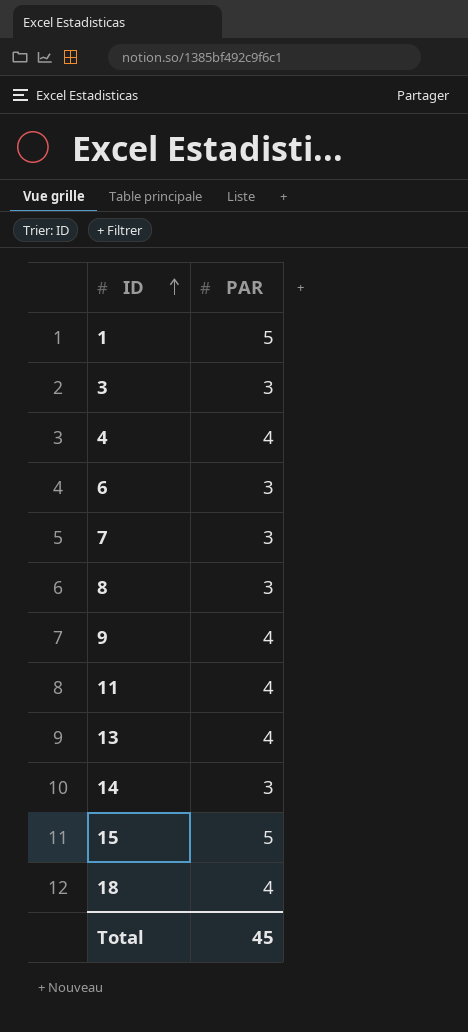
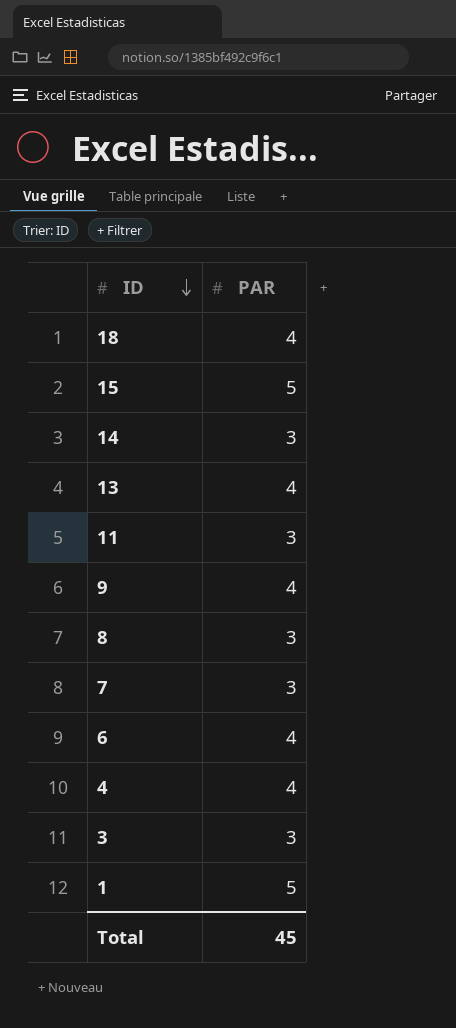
row order: ID ascending -> ID descending
11 | PAR: 4 -> 3
6 | PAR: 3 -> 4

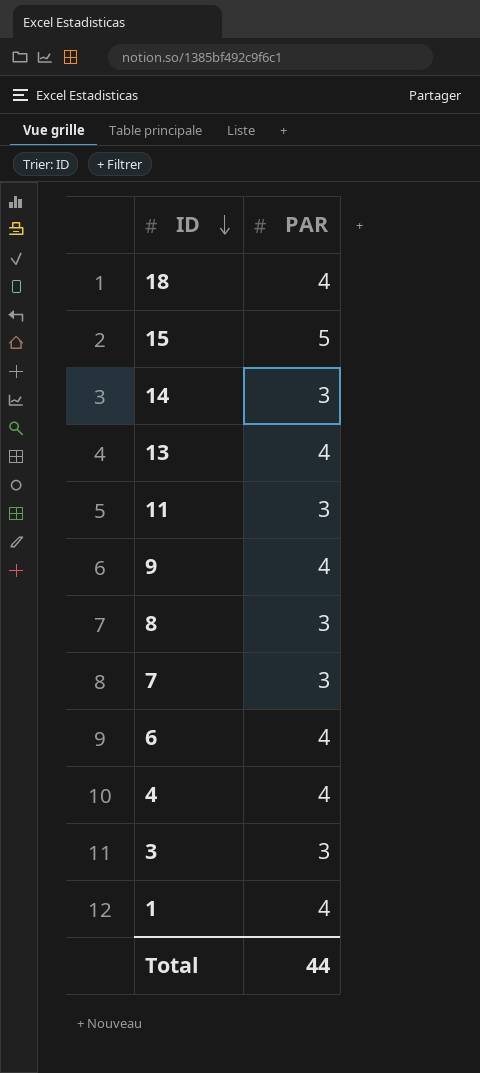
1 | PAR: 5 -> 4
Total | PAR: 45 -> 44

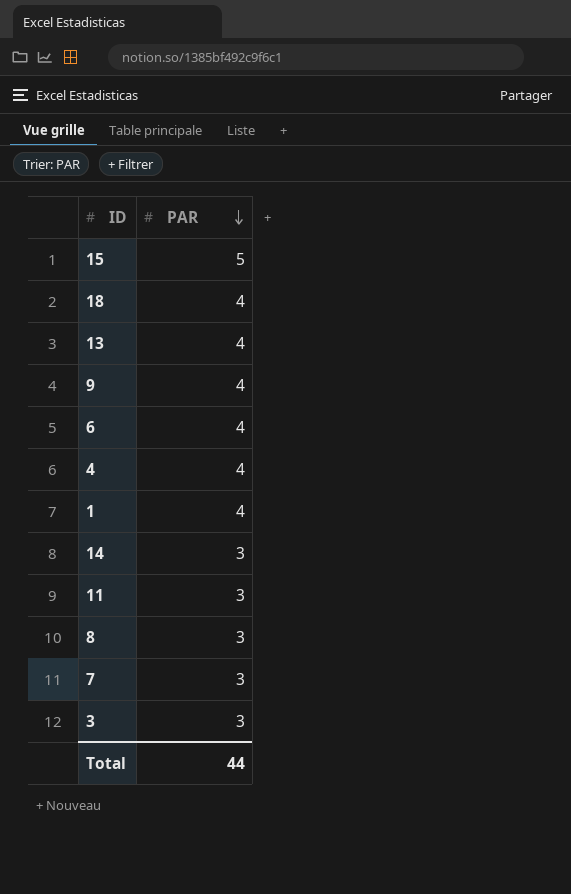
row order: ID descending -> PAR descending

